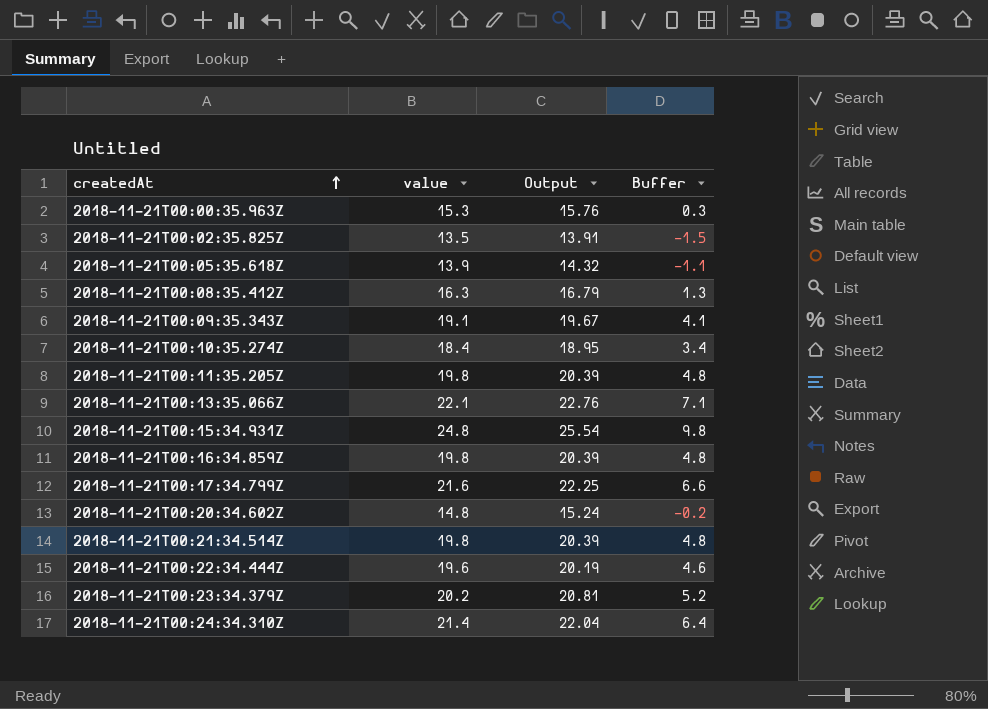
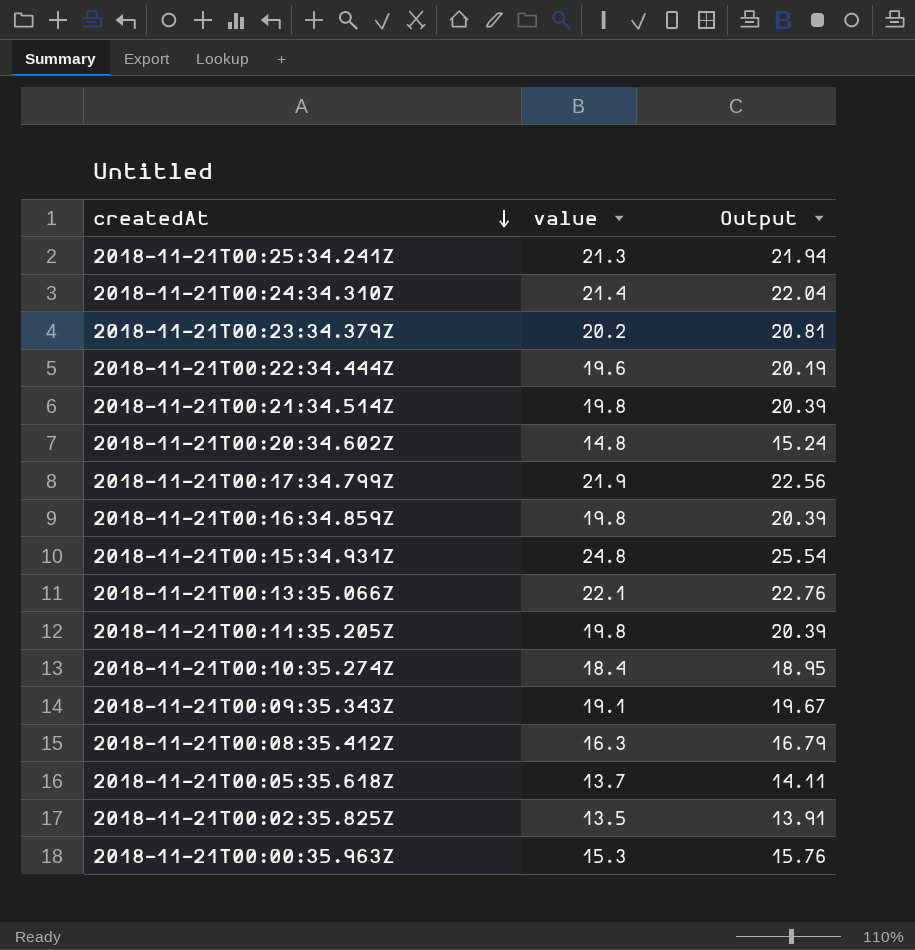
row order: createdAt ascending -> createdAt descending
column Buffer | formula: [value] - 15 -> none
row 2018-11-21T00:25:34.241Z: none -> 21.3 | 21.94
2018-11-21T00:17:34.799Z | value: 21.6 -> 21.9
2018-11-21T00:17:34.799Z | Output: 22.25 -> 22.56
2018-11-21T00:05:35.618Z | value: 13.9 -> 13.7
2018-11-21T00:05:35.618Z | Output: 14.32 -> 14.11

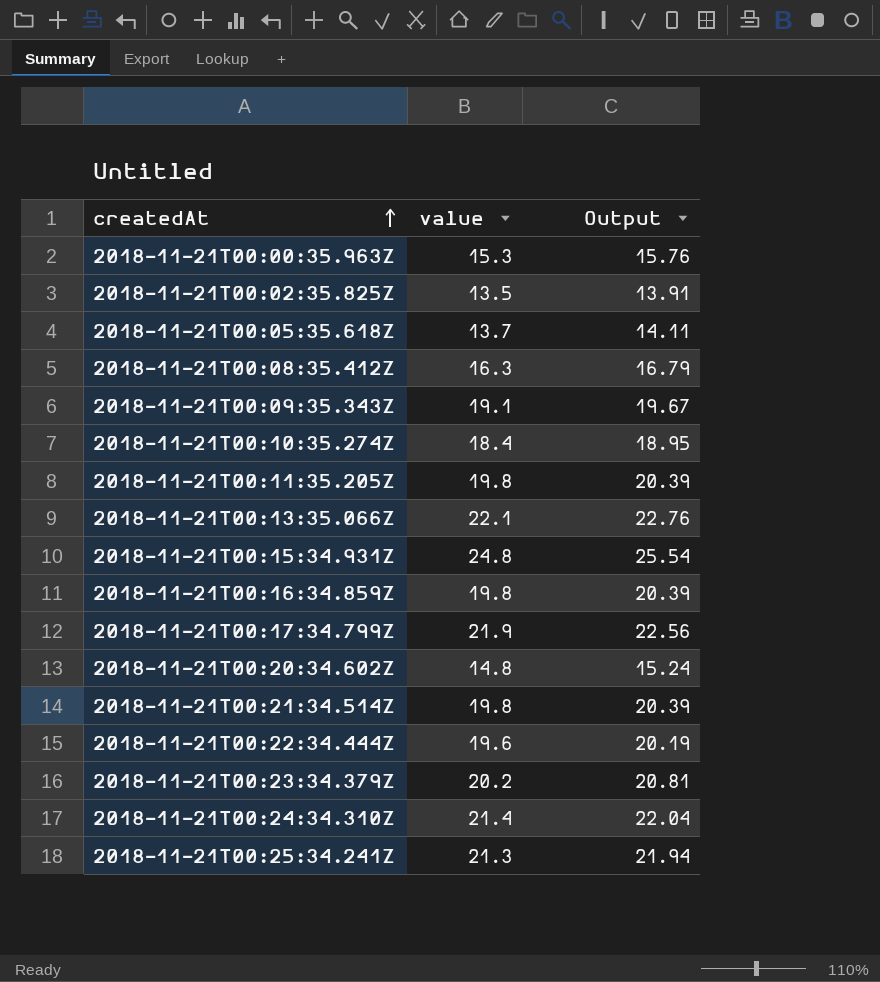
row order: createdAt descending -> createdAt ascending

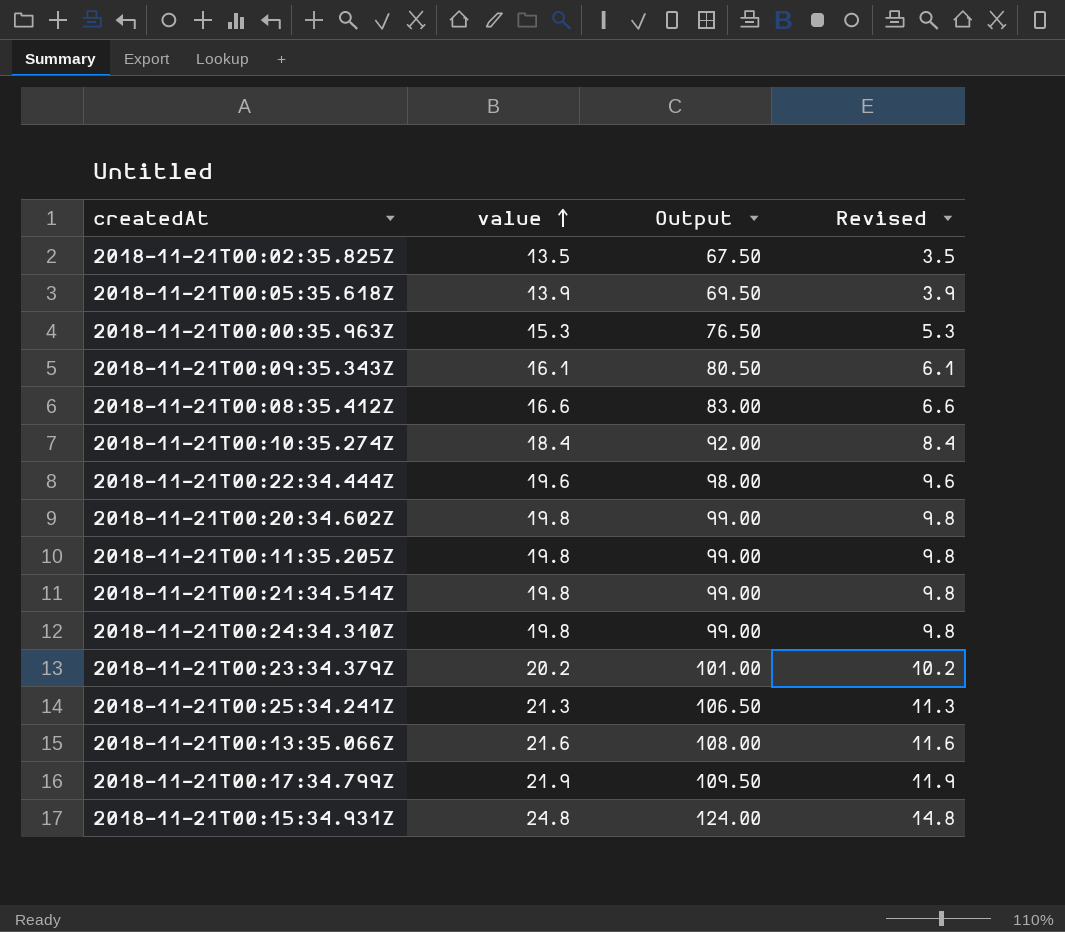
row order: createdAt ascending -> value ascending
column Output | formula: [value] * 1.03 -> [value] * 5
column Revised | formula: none -> [value] - 10
row 2018-11-21T00:16:34.859Z: 19.8 | 20.39 -> none
2018-11-21T00:05:35.618Z | value: 13.7 -> 13.9
2018-11-21T00:09:35.343Z | value: 19.1 -> 16.1
2018-11-21T00:08:35.412Z | value: 16.3 -> 16.6
2018-11-21T00:20:34.602Z | value: 14.8 -> 19.8
2018-11-21T00:24:34.310Z | value: 21.4 -> 19.8
2018-11-21T00:13:35.066Z | value: 22.1 -> 21.6

